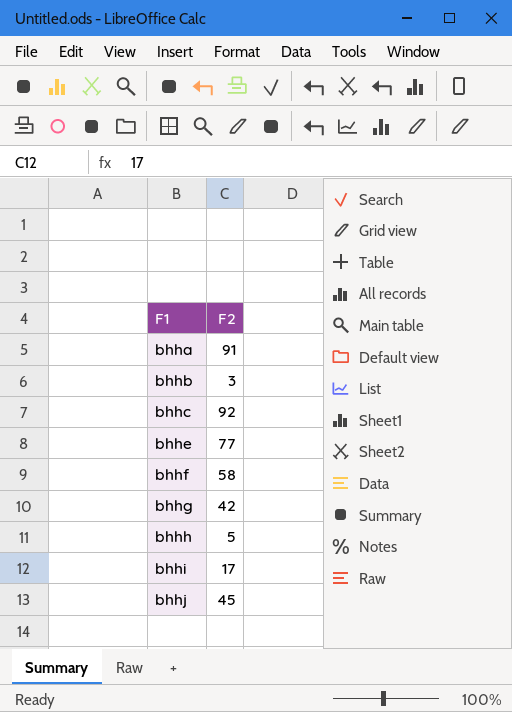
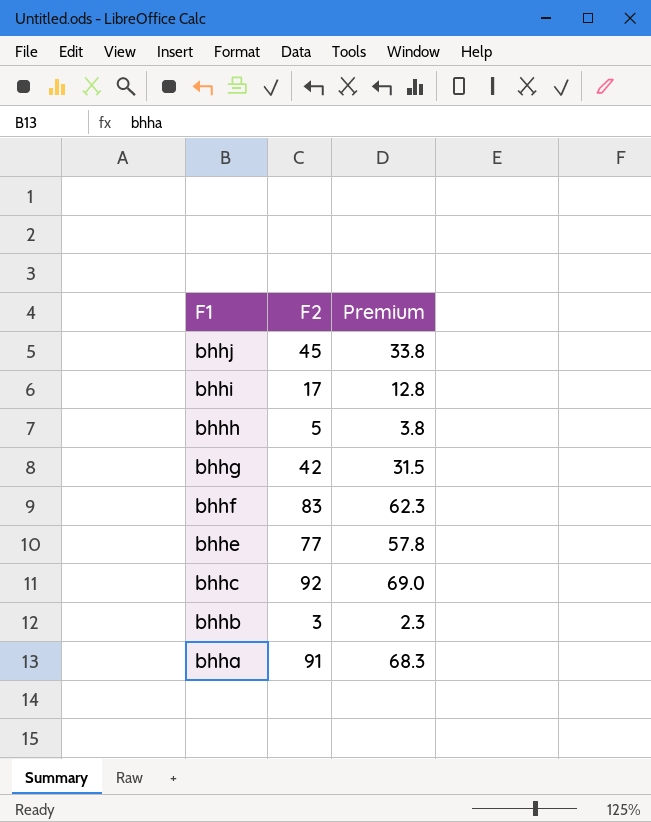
row order: F1 ascending -> F1 descending
column Premium | formula: none -> [F2] * 0.75
bhhf | F2: 58 -> 83

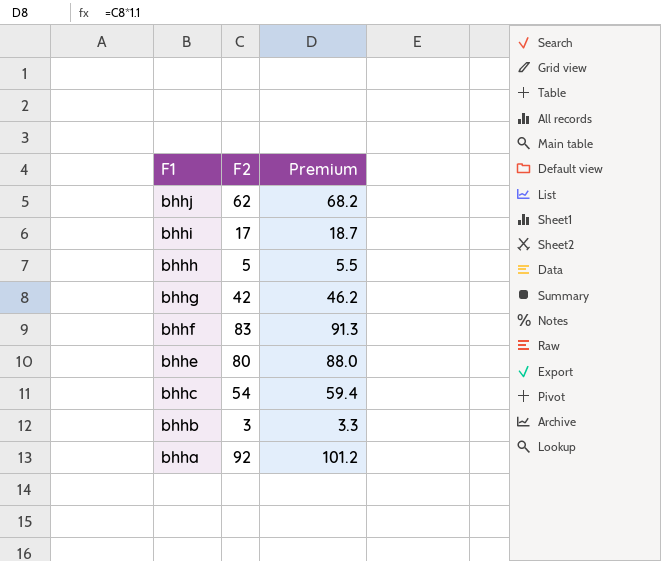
column Premium | formula: [F2] * 0.75 -> [F2] * 1.1
bhhj | F2: 45 -> 62
bhhe | F2: 77 -> 80
bhhc | F2: 92 -> 54
bhha | F2: 91 -> 92

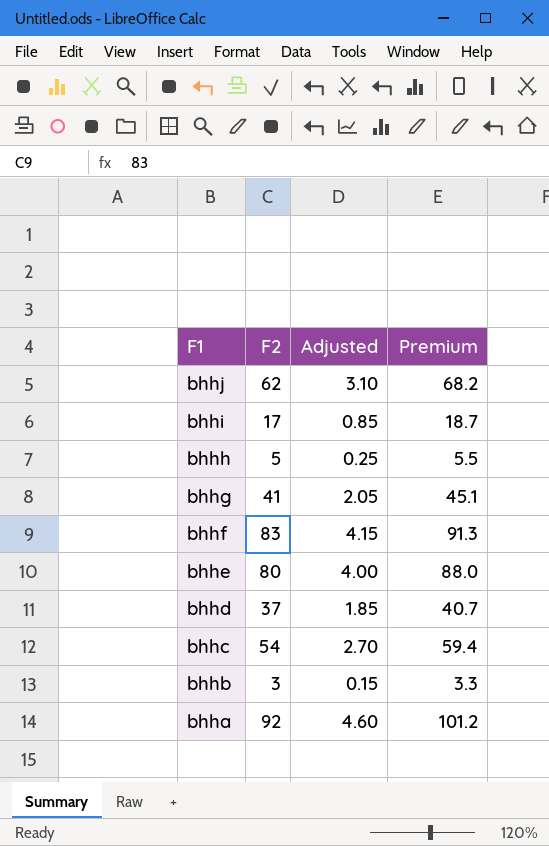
column Adjusted | formula: none -> [F2] * 0.05
bhhg | F2: 42 -> 41
bhhg | Premium: 46.2 -> 45.1
row bhhd: none -> 37 | 1.85 | 40.7

